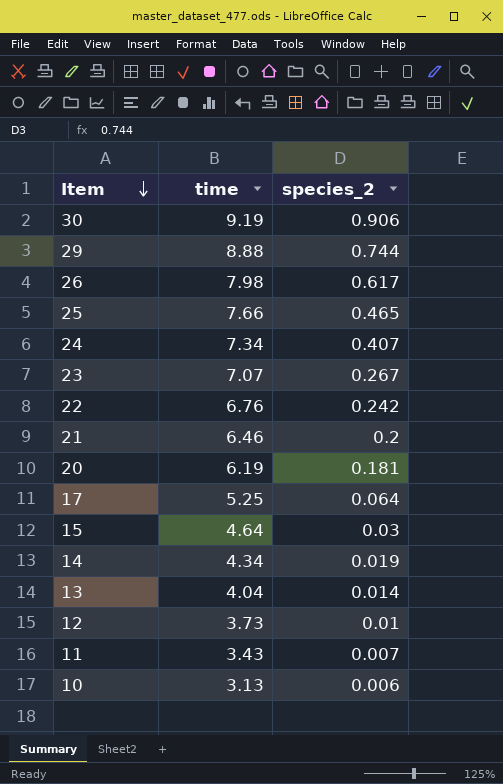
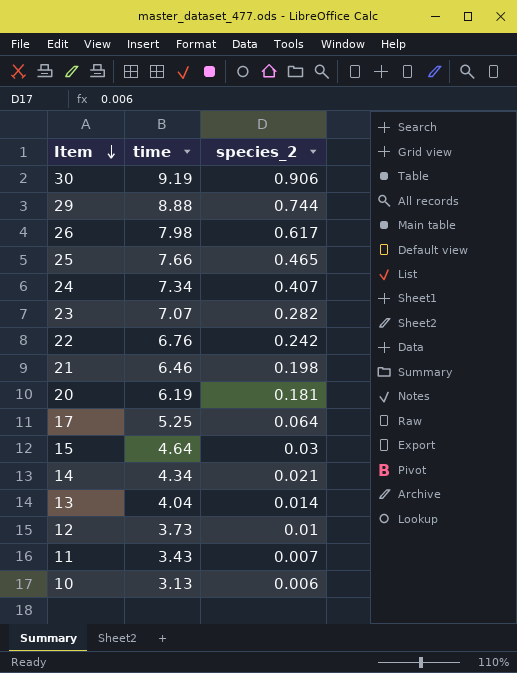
23 | species_2: 0.267 -> 0.282
21 | species_2: 0.2 -> 0.198
14 | species_2: 0.019 -> 0.021

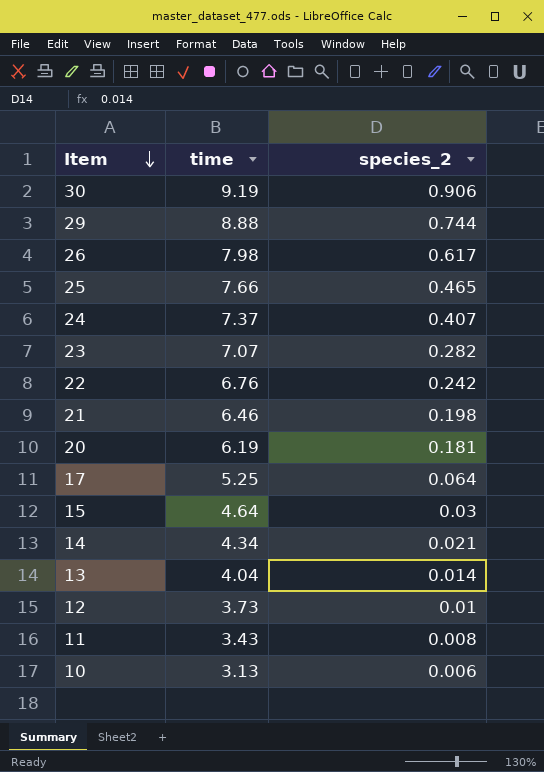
24 | time: 7.34 -> 7.37
11 | species_2: 0.007 -> 0.008

